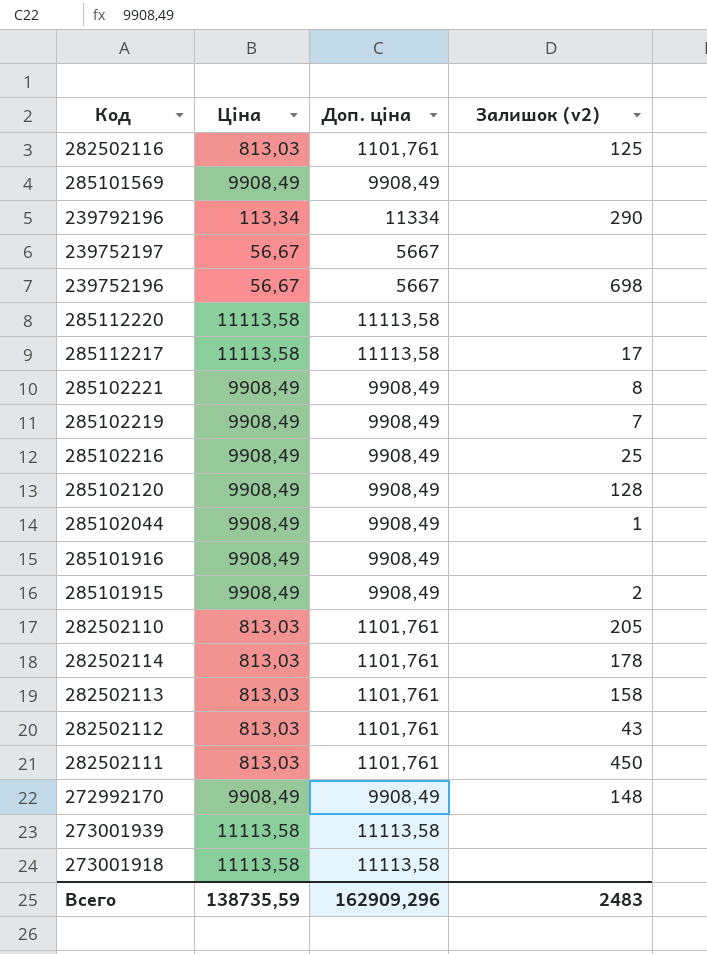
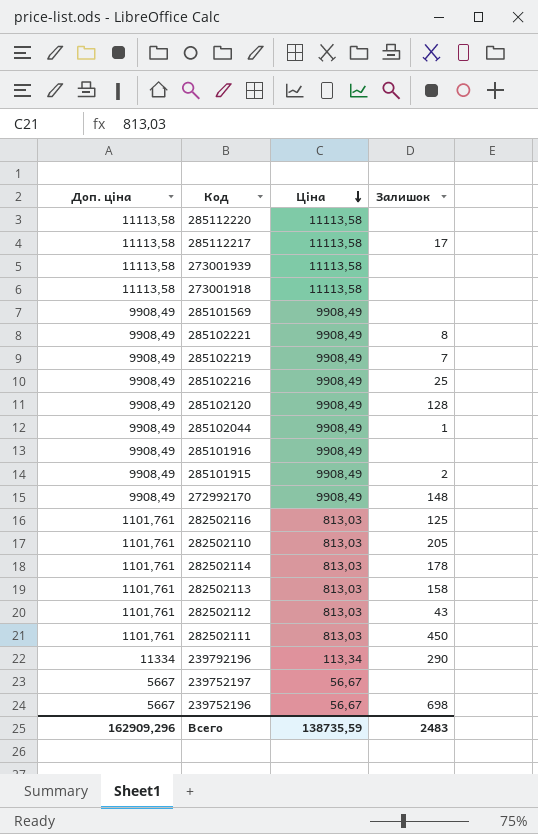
row order: none -> Ціна descending
column Доп. ціна | position: 3 -> 1
column name: Залишок (v2) -> Залишок

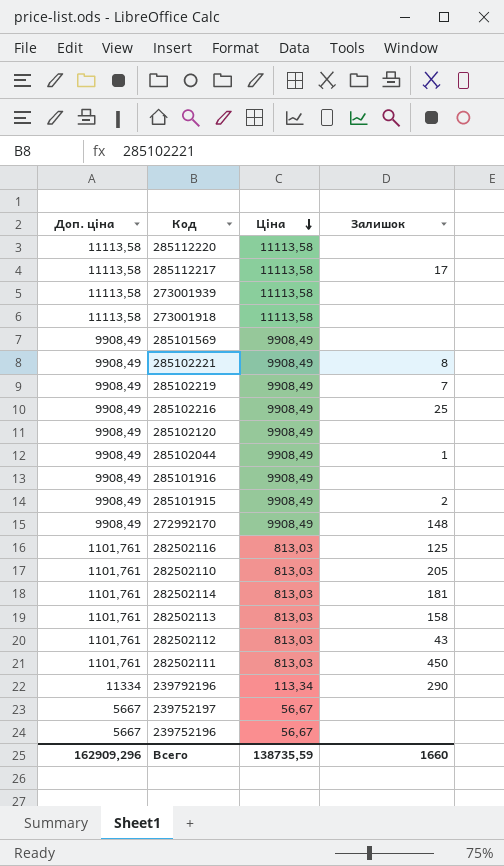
285102120 | Залишок: 128 -> none
282502114 | Залишок: 178 -> 181
239752196 | Залишок: 698 -> none
Всего | Залишок: 2483 -> 1660

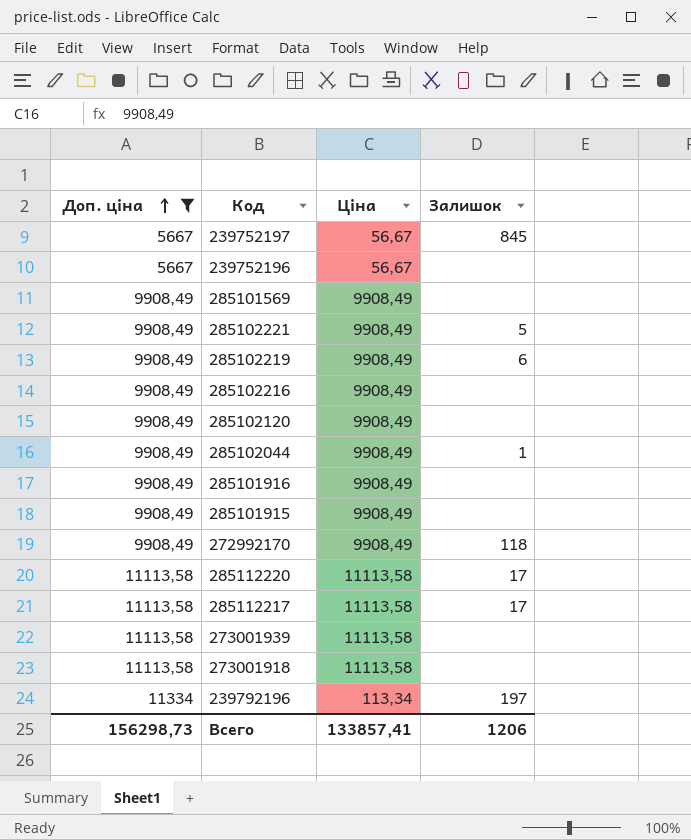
filter: none -> Доп. ціна != 1101,761
row order: Ціна descending -> Доп. ціна ascending
239752197 | Залишок: none -> 845
285102221 | Залишок: 8 -> 5
285102219 | Залишок: 7 -> 6
285102216 | Залишок: 25 -> none
285101915 | Залишок: 2 -> none
272992170 | Залишок: 148 -> 118
285112220 | Залишок: none -> 17
239792196 | Залишок: 290 -> 197
Всего | Доп. ціна: 162909,296 -> 156298,73
Всего | Ціна: 138735,59 -> 133857,41
Всего | Залишок: 1660 -> 1206

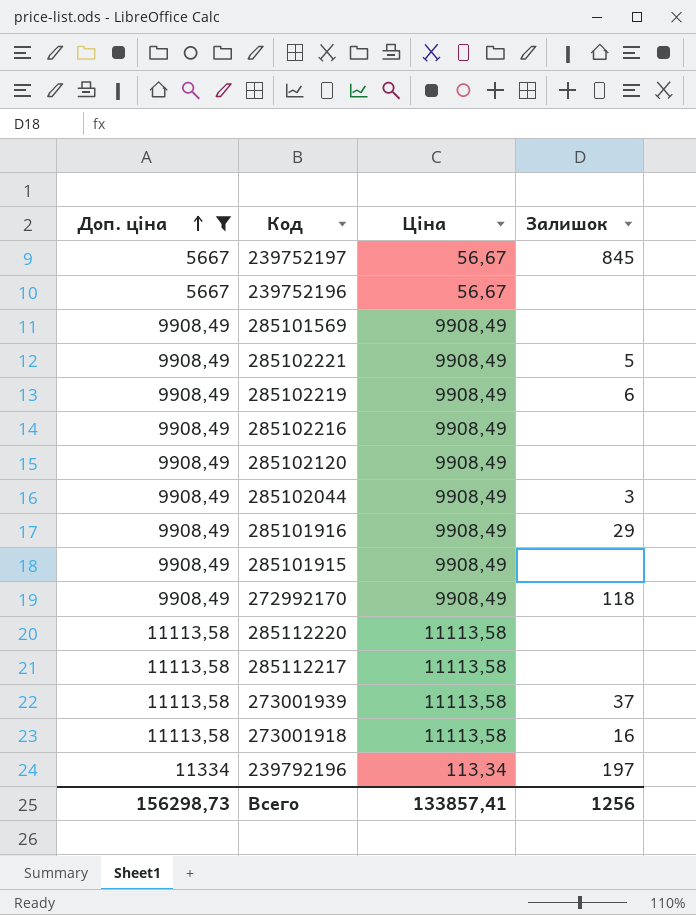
285102044 | Залишок: 1 -> 3
285101916 | Залишок: none -> 29
285112220 | Залишок: 17 -> none
285112217 | Залишок: 17 -> none
273001939 | Залишок: none -> 37
273001918 | Залишок: none -> 16
Всего | Залишок: 1206 -> 1256

